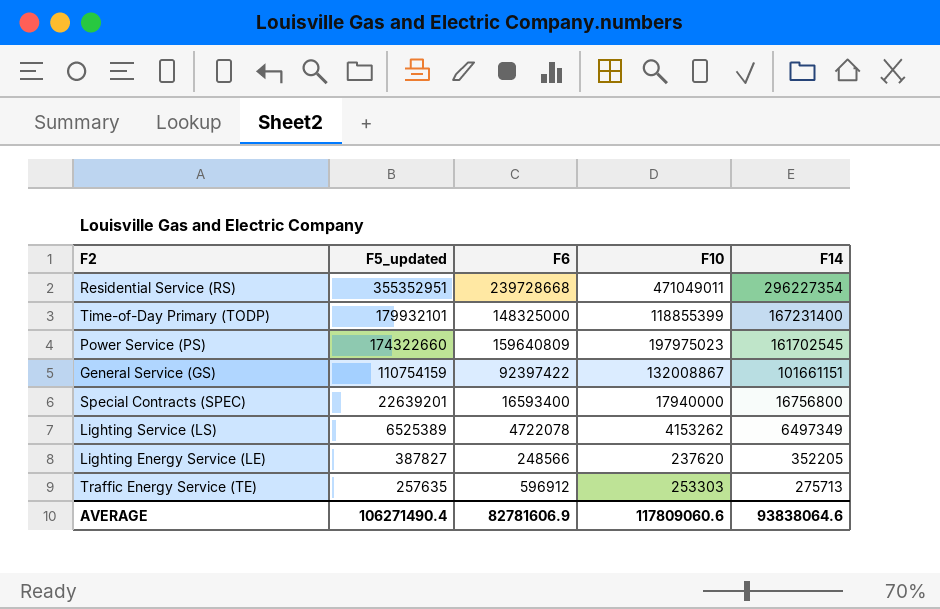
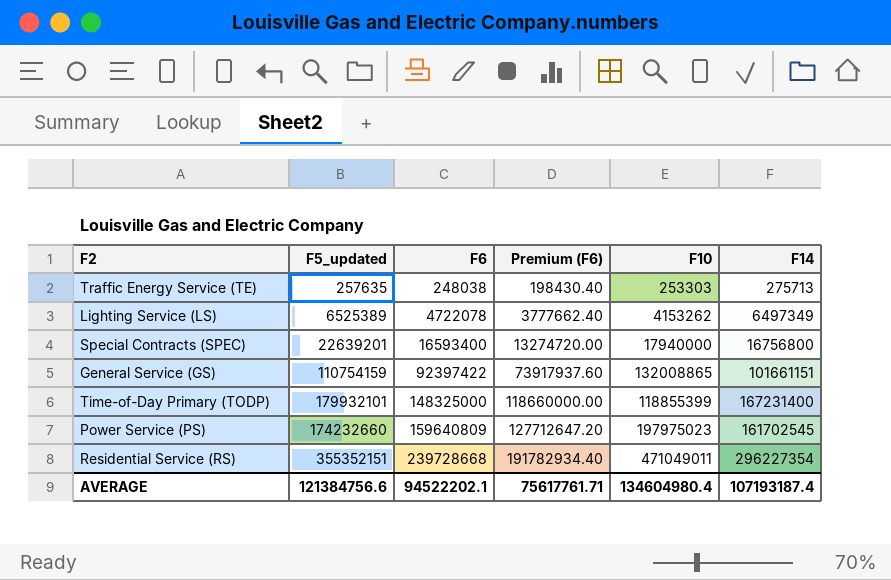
row order: F5_updated descending -> F6 ascending
column Premium (F6) | formula: none -> [F6] * 0.8
row Lighting Energy Service (LE): 387827 | 248566 | 237620 | 352205 -> none
Traffic Energy Service (TE) | F6: 596912 -> 248038
General Service (GS) | F10: 132008867 -> 132008865
Power Service (PS) | F5_updated: 174322660 -> 174232660
Residential Service (RS) | F5_updated: 355352951 -> 355352151
AVERAGE | F5_updated: 106271490.4 -> 121384756.6
AVERAGE | F6: 82781606.9 -> 94522202.1
AVERAGE | F10: 117809060.6 -> 134604980.4
AVERAGE | F14: 93838064.6 -> 107193187.4

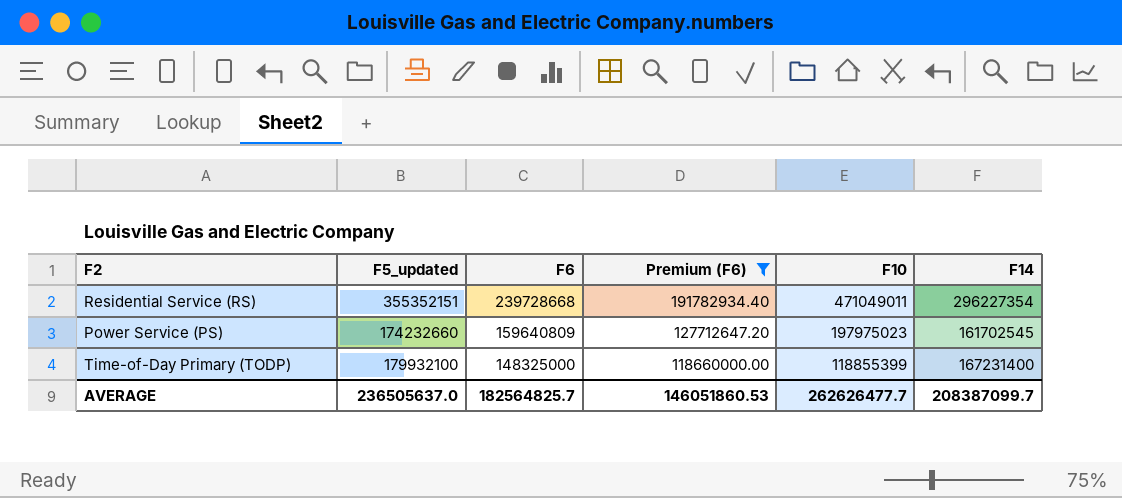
filter: none -> Premium (F6) >= 118660000.00
row order: F6 ascending -> F6 descending
Time-of-Day Primary (TODP) | F5_updated: 179932101 -> 179932100
AVERAGE | F5_updated: 121384756.6 -> 236505637.0
AVERAGE | F6: 94522202.1 -> 182564825.7
AVERAGE | Premium (F6): 75617761.71 -> 146051860.53
AVERAGE | F10: 134604980.4 -> 262626477.7
AVERAGE | F14: 107193187.4 -> 208387099.7

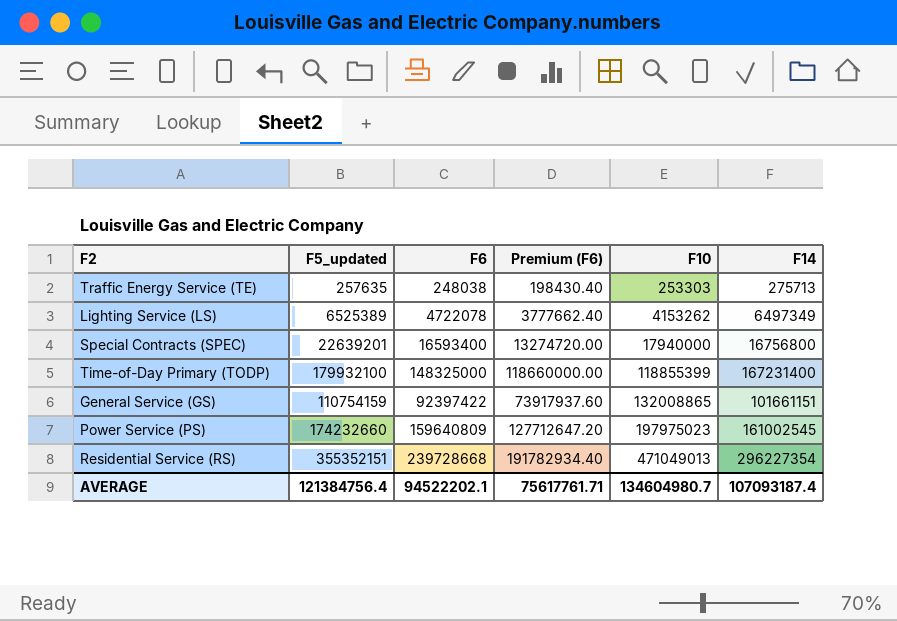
filter: Premium (F6) >= 118660000.00 -> none
row order: F6 descending -> F10 ascending
Power Service (PS) | F14: 161702545 -> 161002545
Residential Service (RS) | F10: 471049011 -> 471049013
AVERAGE | F5_updated: 236505637.0 -> 121384756.4
AVERAGE | F6: 182564825.7 -> 94522202.1
AVERAGE | Premium (F6): 146051860.53 -> 75617761.71
AVERAGE | F10: 262626477.7 -> 134604980.7
AVERAGE | F14: 208387099.7 -> 107093187.4

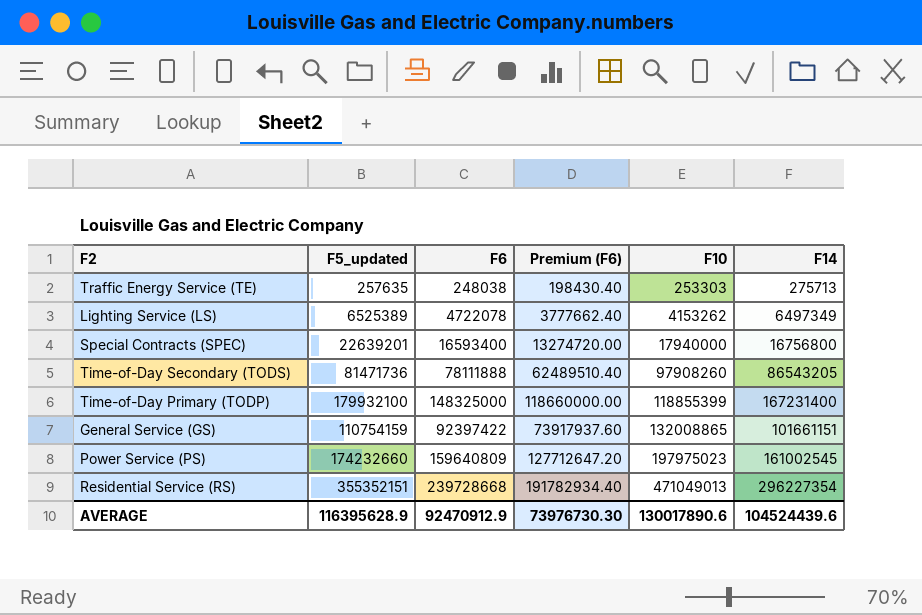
row Time-of-Day Secondary (TODS): none -> 81471736 | 78111888 | 62489510.40 | 97908260 | 86543205
AVERAGE | F5_updated: 121384756.4 -> 116395628.9
AVERAGE | F6: 94522202.1 -> 92470912.9
AVERAGE | Premium (F6): 75617761.71 -> 73976730.30
AVERAGE | F10: 134604980.7 -> 130017890.6
AVERAGE | F14: 107093187.4 -> 104524439.6

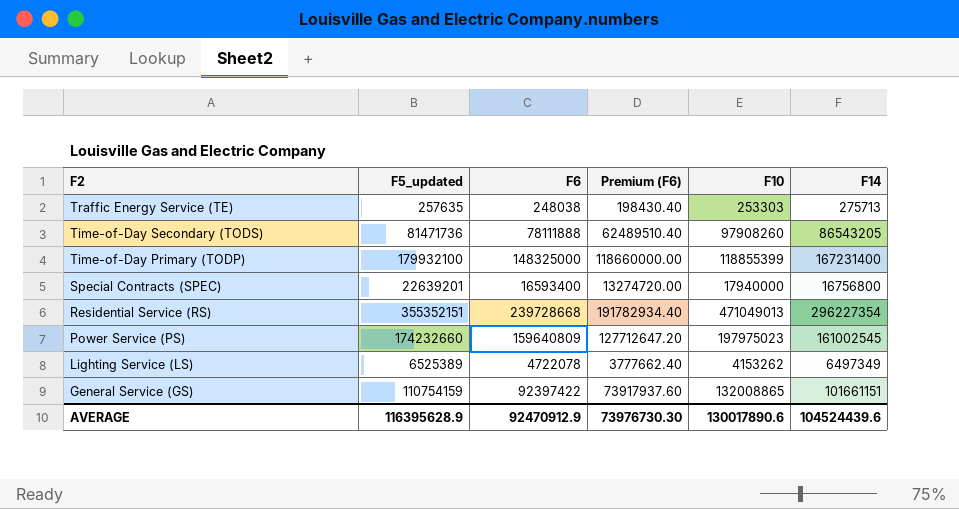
row order: F10 ascending -> F2 descending

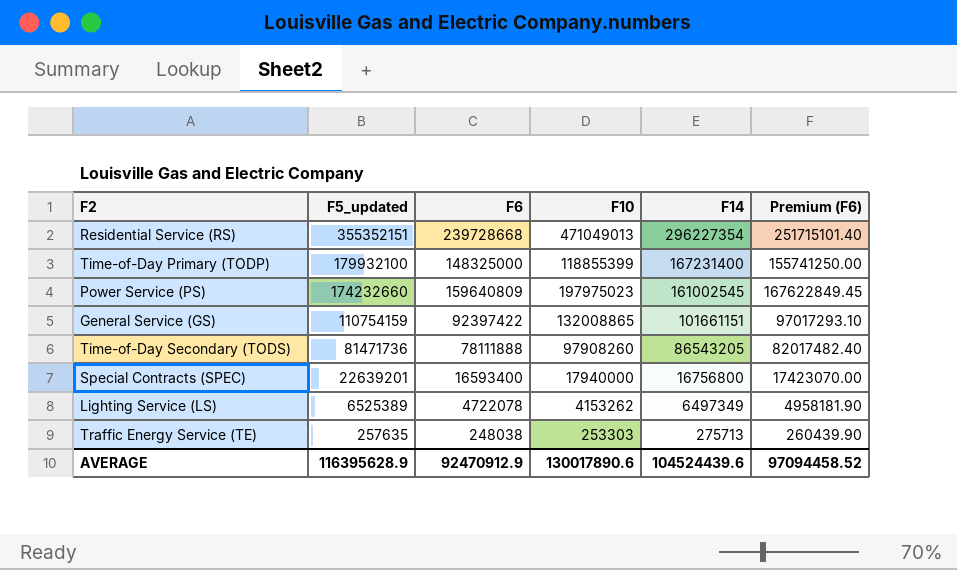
row order: F2 descending -> F5_updated descending
column Premium (F6) | formula: [F6] * 0.8 -> [F6] * 1.05
column Premium (F6) | position: 4 -> 6
AVERAGE | Premium (F6): 73976730.30 -> 97094458.52

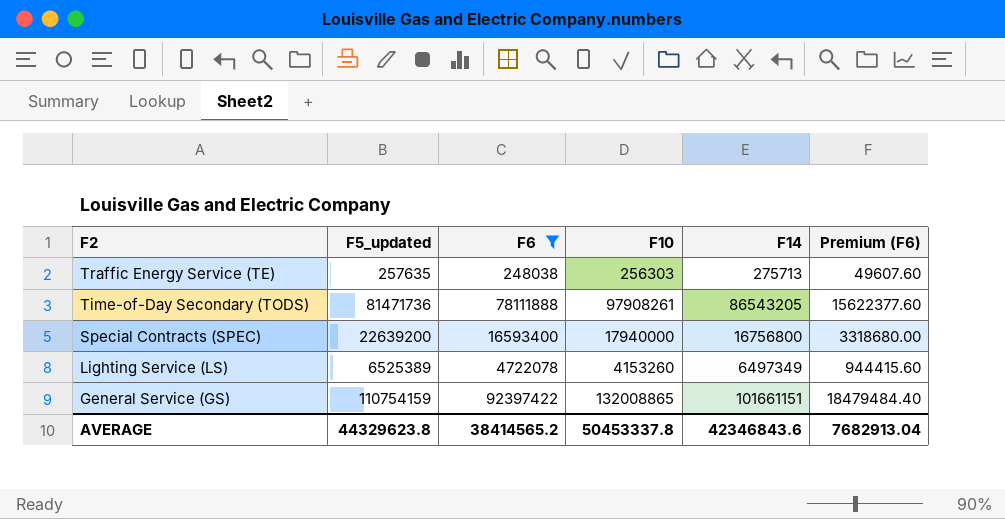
filter: none -> F6 <= 92397422
row order: F5_updated descending -> F2 descending
column Premium (F6) | formula: [F6] * 1.05 -> [F6] * 0.2
Traffic Energy Service (TE) | F10: 253303 -> 256303
Time-of-Day Secondary (TODS) | F10: 97908260 -> 97908261
Special Contracts (SPEC) | F5_updated: 22639201 -> 22639200
Lighting Service (LS) | F10: 4153262 -> 4153260
AVERAGE | F5_updated: 116395628.9 -> 44329623.8
AVERAGE | F6: 92470912.9 -> 38414565.2
AVERAGE | F10: 130017890.6 -> 50453337.8
AVERAGE | F14: 104524439.6 -> 42346843.6
AVERAGE | Premium (F6): 97094458.52 -> 7682913.04

